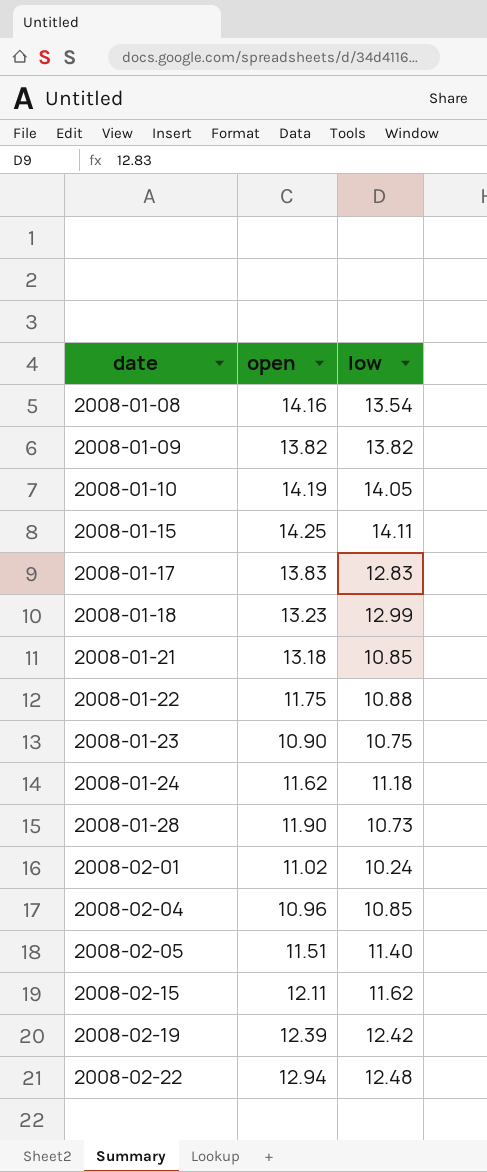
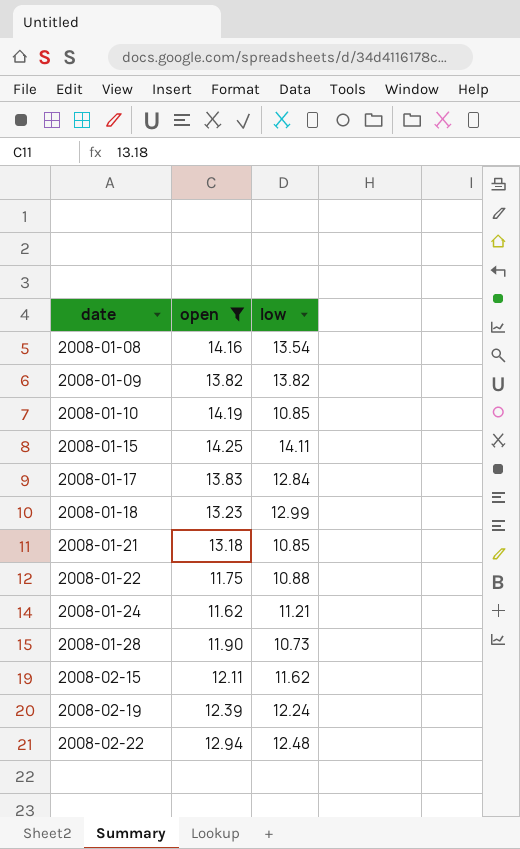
filter: none -> open >= 11.62
2008-01-10 | low: 14.05 -> 10.85
2008-01-17 | low: 12.83 -> 12.84
2008-01-24 | low: 11.18 -> 11.21
2008-02-19 | low: 12.42 -> 12.24

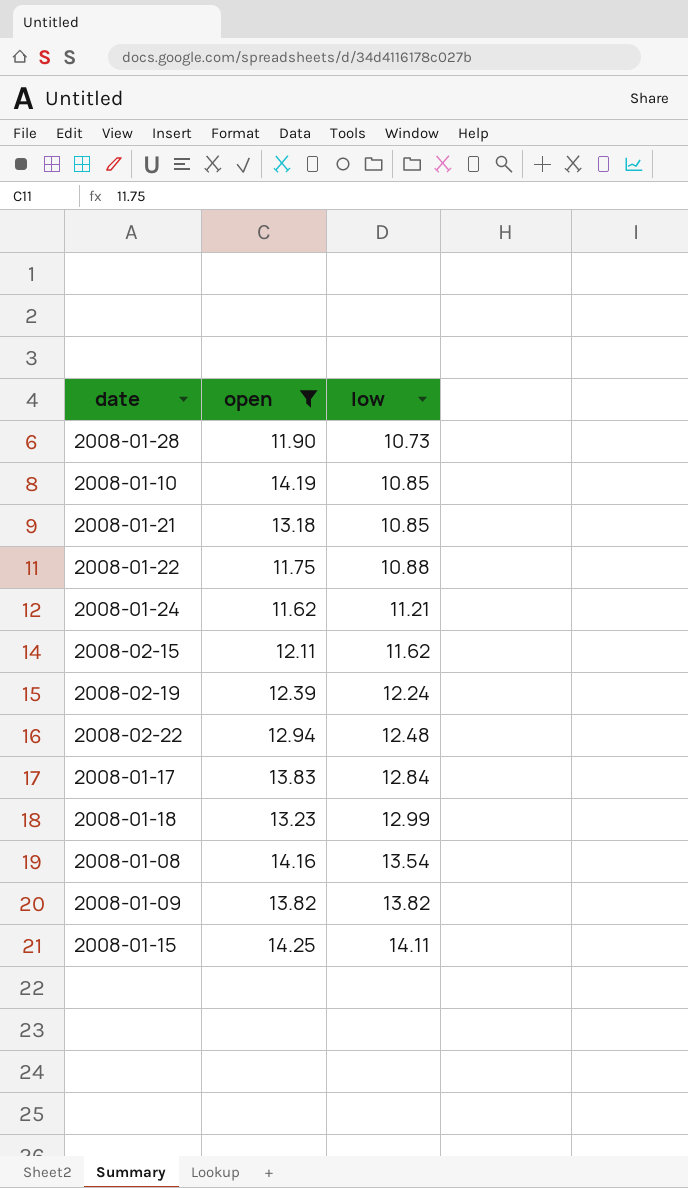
row order: date ascending -> low ascending

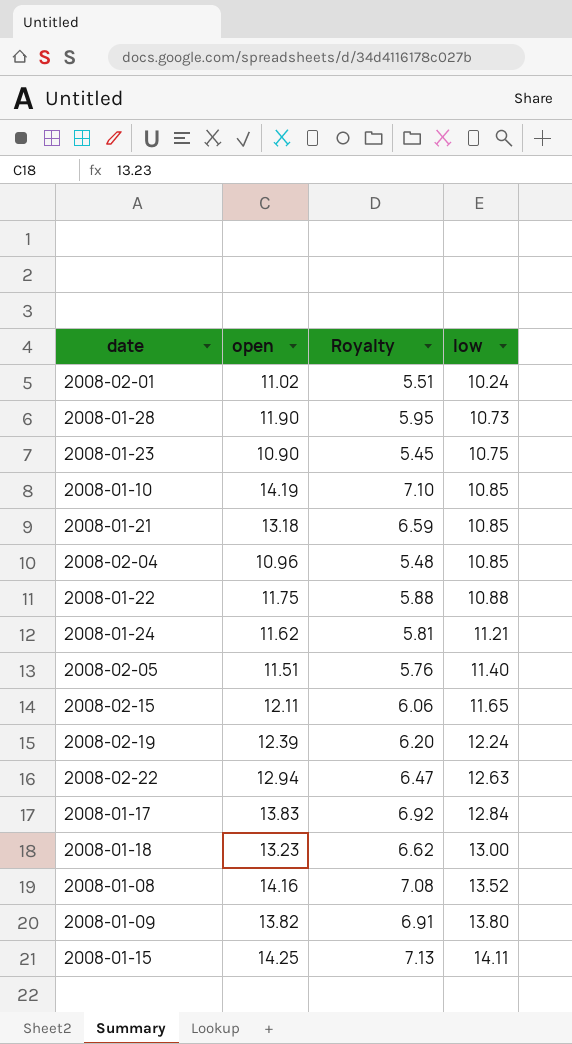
filter: open >= 11.62 -> none
column Royalty | formula: none -> [open] * 0.5
2008-02-15 | low: 11.62 -> 11.65
2008-02-22 | low: 12.48 -> 12.63
2008-01-18 | low: 12.99 -> 13.00
2008-01-08 | low: 13.54 -> 13.52
2008-01-09 | low: 13.82 -> 13.80

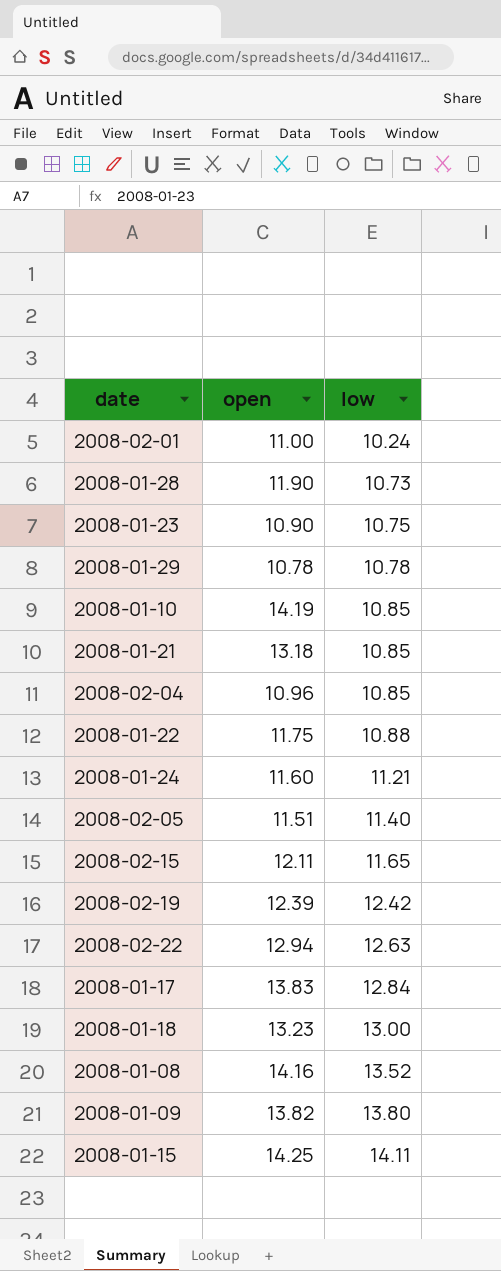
column Royalty | formula: [open] * 0.5 -> none
2008-02-01 | open: 11.02 -> 11.00
row 2008-01-29: none -> 10.78 | 10.78
2008-01-24 | open: 11.62 -> 11.60
2008-02-19 | low: 12.24 -> 12.42

